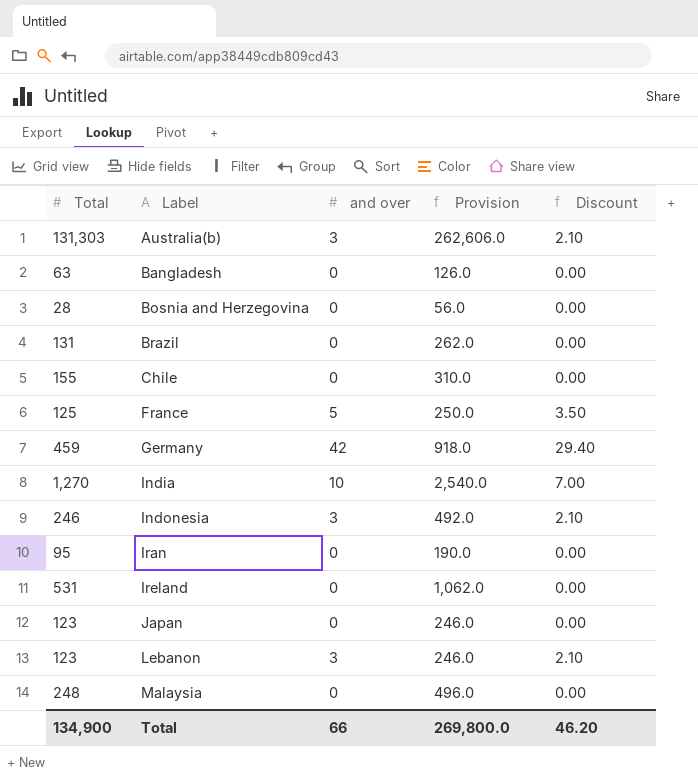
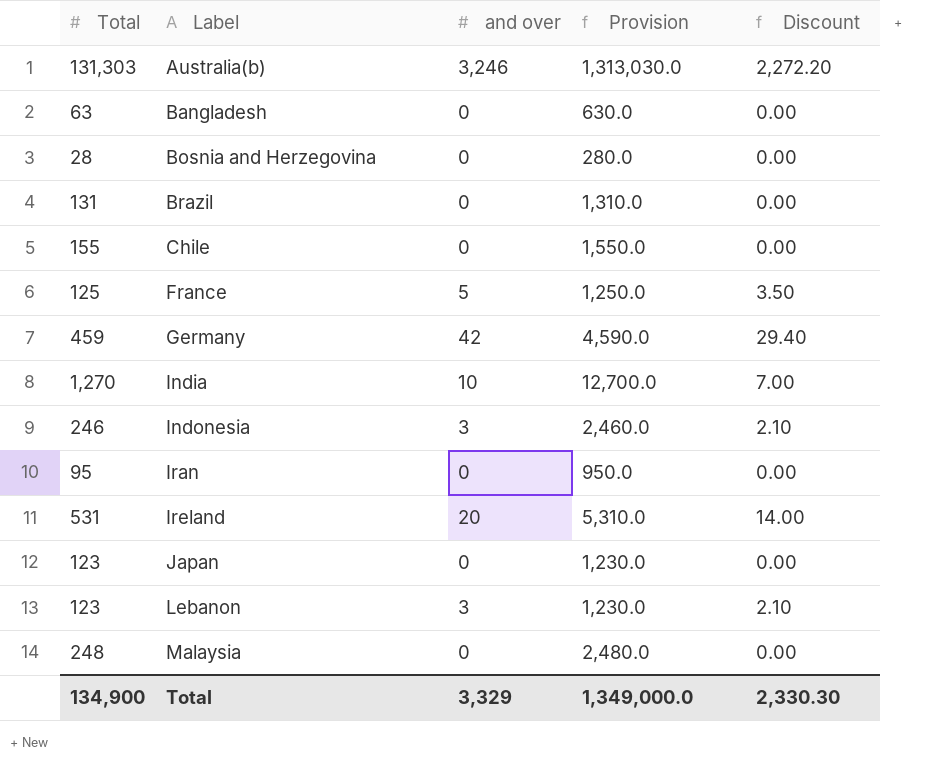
column Provision | formula: [Total] * 2 -> [Total] * 10
Australia(b) | and over: 3 -> 3,246
Australia(b) | Discount: 2.10 -> 2,272.20
Ireland | and over: 0 -> 20
Ireland | Discount: 0.00 -> 14.00
Total | and over: 66 -> 3,329
Total | Provision: 269,800.0 -> 1,349,000.0
Total | Discount: 46.20 -> 2,330.30

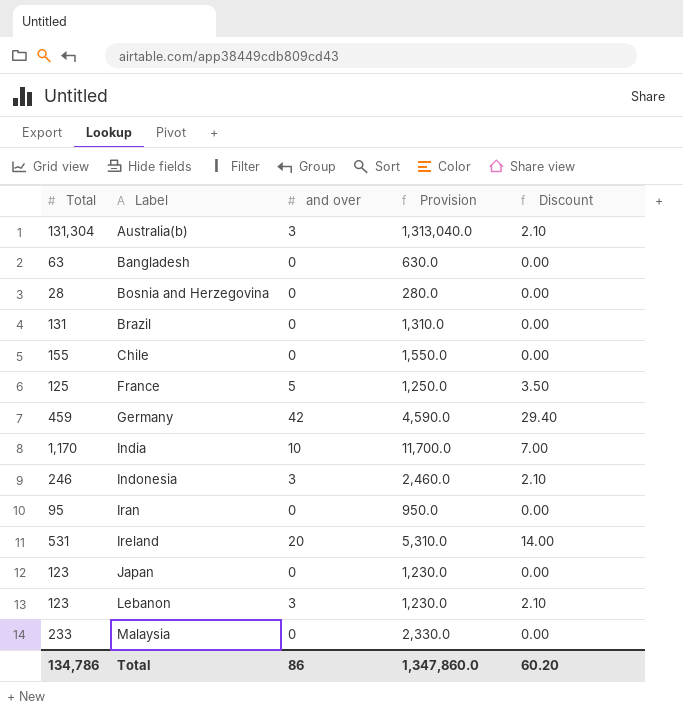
Australia(b) | Total: 131,303 -> 131,304
Australia(b) | and over: 3,246 -> 3
Australia(b) | Provision: 1,313,030.0 -> 1,313,040.0
Australia(b) | Discount: 2,272.20 -> 2.10
India | Total: 1,270 -> 1,170
India | Provision: 12,700.0 -> 11,700.0
Malaysia | Total: 248 -> 233
Malaysia | Provision: 2,480.0 -> 2,330.0
Total | Total: 134,900 -> 134,786
Total | and over: 3,329 -> 86
Total | Provision: 1,349,000.0 -> 1,347,860.0
Total | Discount: 2,330.30 -> 60.20

